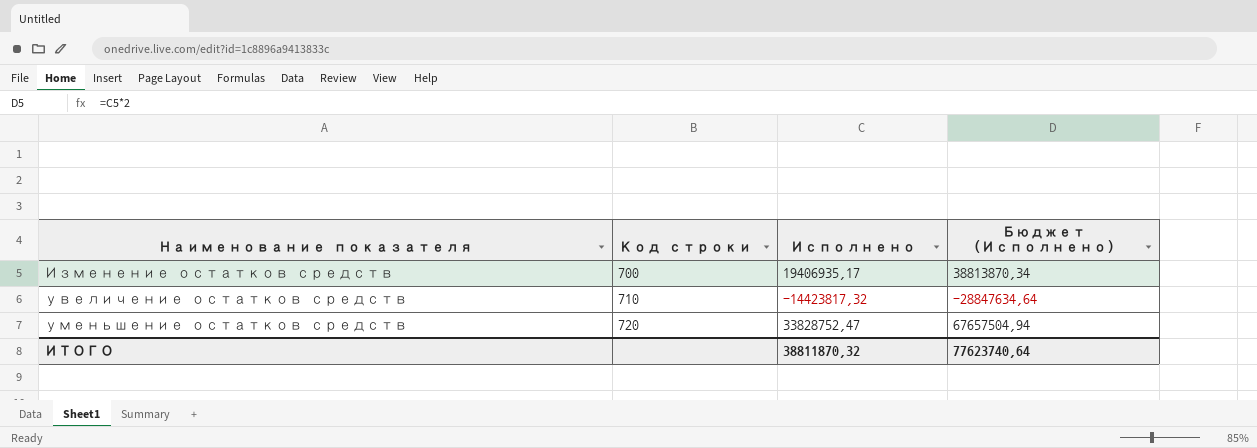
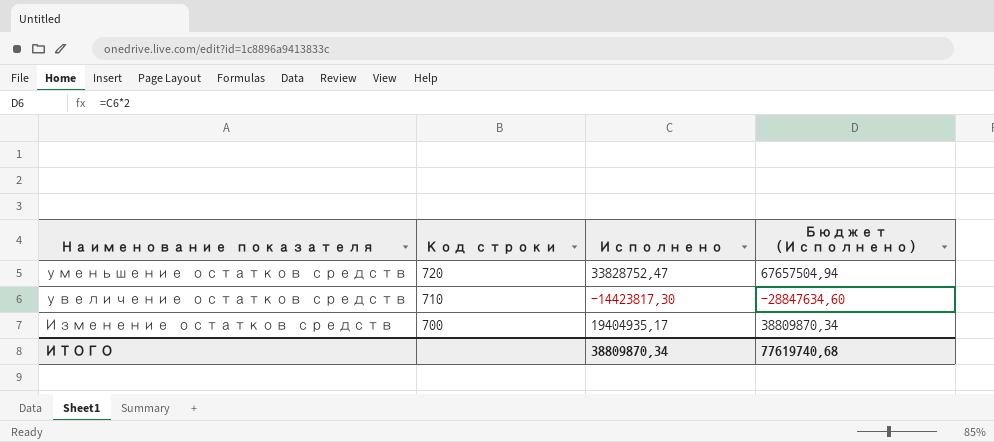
row order: Наименование показателя ascending -> Наименование показателя descending
увеличение остатков средств | Исполнено: -14423817,32 -> -14423817,30
увеличение остатков средств | Бюджет (Исполнено): -28847634,64 -> -28847634,60
Изменение остатков средств | Исполнено: 19406935,17 -> 19404935,17
Изменение остатков средств | Бюджет (Исполнено): 38813870,34 -> 38809870,34
ИТОГО | Исполнено: 38811870,32 -> 38809870,34
ИТОГО | Бюджет (Исполнено): 77623740,64 -> 77619740,68

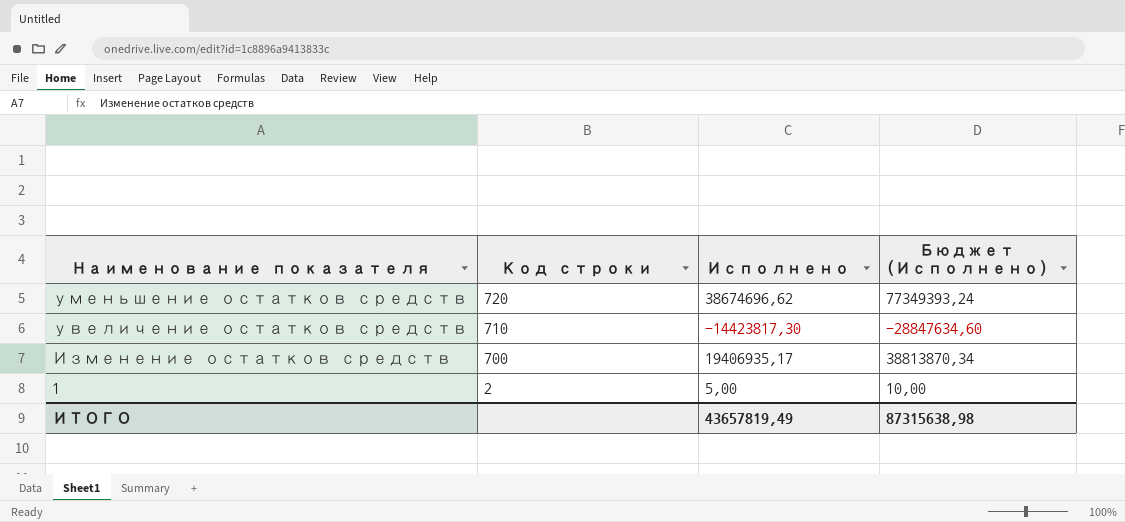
уменьшение остатков средств | Исполнено: 33828752,47 -> 38674696,62
уменьшение остатков средств | Бюджет (Исполнено): 67657504,94 -> 77349393,24
Изменение остатков средств | Исполнено: 19404935,17 -> 19406935,17
Изменение остатков средств | Бюджет (Исполнено): 38809870,34 -> 38813870,34
row 1: none -> 2 | 5,00 | 10,00
ИТОГО | Исполнено: 38809870,34 -> 43657819,49
ИТОГО | Бюджет (Исполнено): 77619740,68 -> 87315638,98

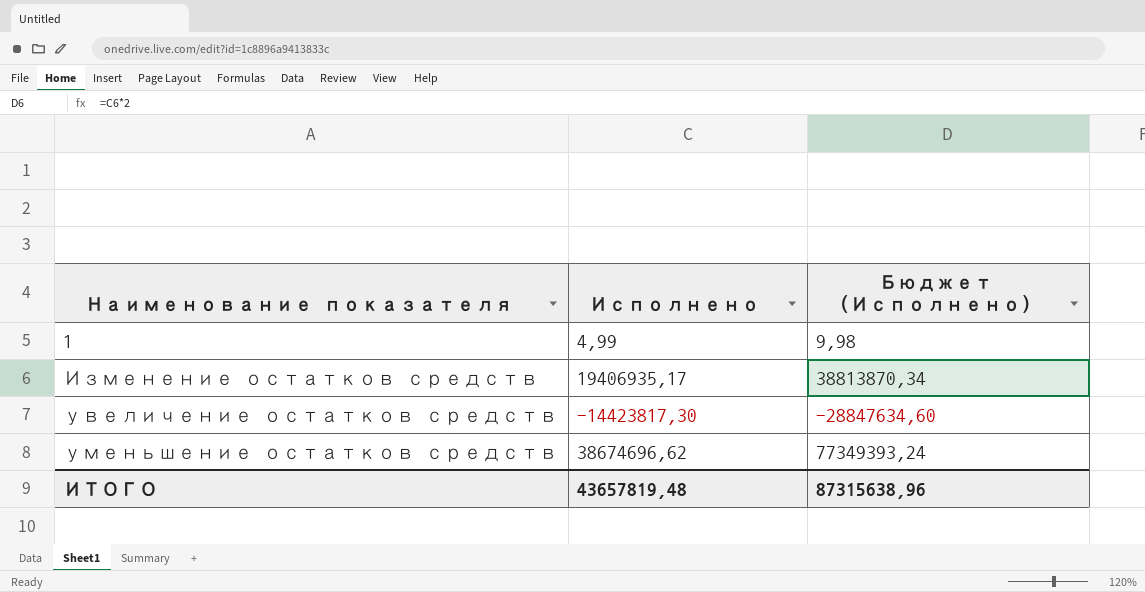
row order: Наименование показателя descending -> Наименование показателя ascending
column Код строки | position: 2 -> none
1 | Исполнено: 5,00 -> 4,99
1 | Бюджет (Исполнено): 10,00 -> 9,98
ИТОГО | Исполнено: 43657819,49 -> 43657819,48
ИТОГО | Бюджет (Исполнено): 87315638,98 -> 87315638,96

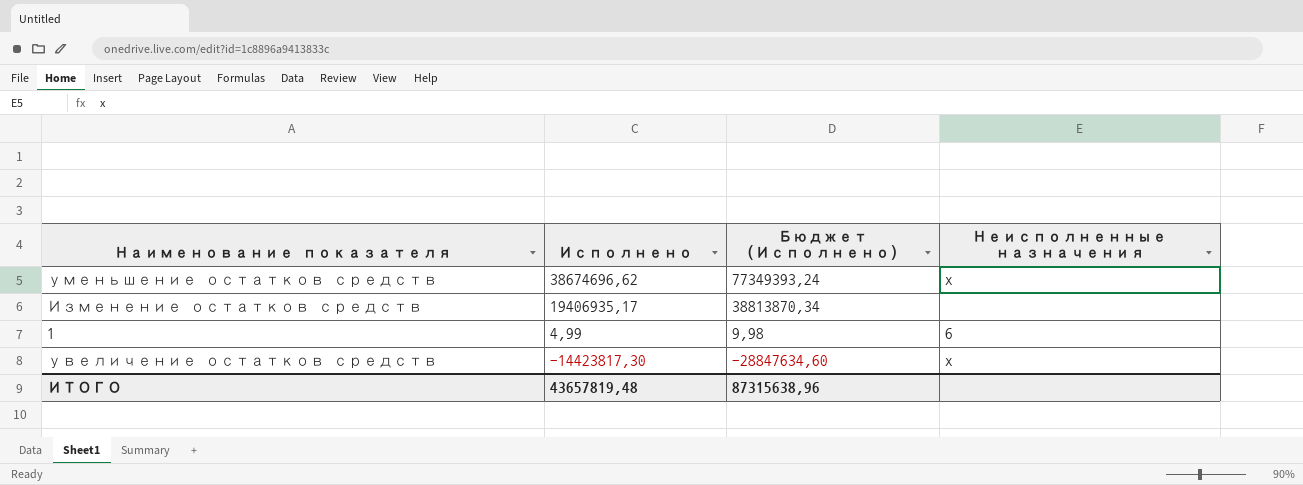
row order: Наименование показателя ascending -> Исполнено descending
column Неисполненные назначения | position: none -> 4

